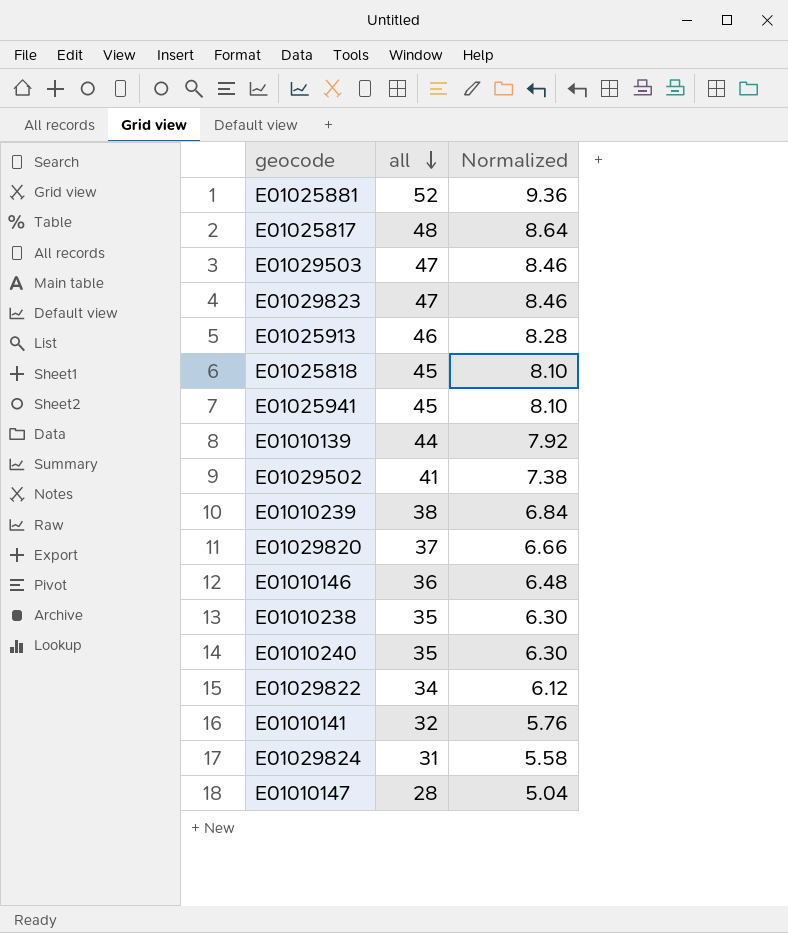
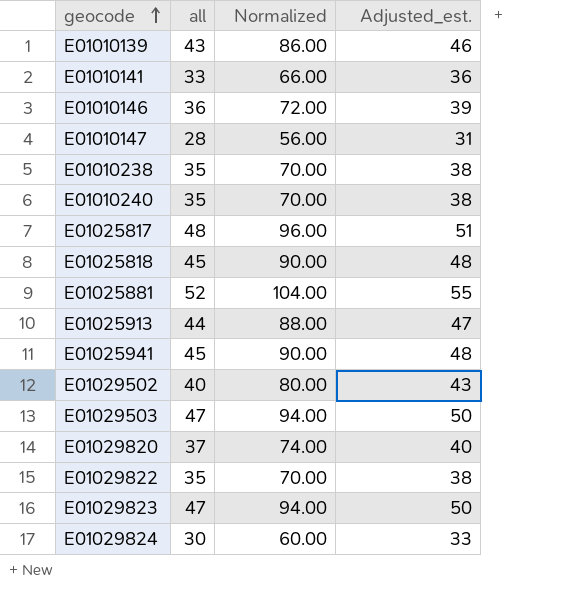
row order: all descending -> geocode ascending
column Normalized | formula: [all] * 0.18 -> [all] * 2
column Adjusted_est. | formula: none -> [all] + 3
row E01010239: 38 | 6.84 -> none
E01010139 | all: 44 -> 43
E01010141 | all: 32 -> 33
E01025913 | all: 46 -> 44
E01029502 | all: 41 -> 40
E01029822 | all: 34 -> 35
E01029824 | all: 31 -> 30

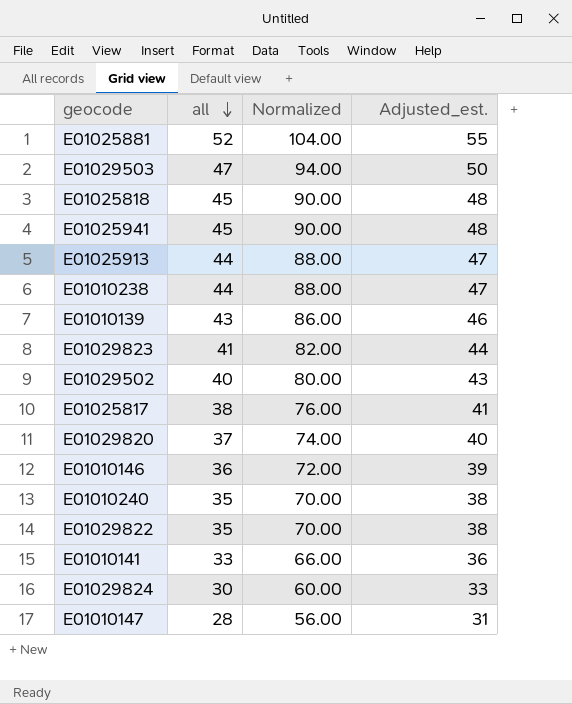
row order: geocode ascending -> all descending
E01010238 | all: 35 -> 44
E01010238 | Normalized: 70.00 -> 88.00
E01010238 | Adjusted_est.: 38 -> 47
E01029823 | all: 47 -> 41
E01029823 | Normalized: 94.00 -> 82.00
E01029823 | Adjusted_est.: 50 -> 44
E01025817 | all: 48 -> 38
E01025817 | Normalized: 96.00 -> 76.00
E01025817 | Adjusted_est.: 51 -> 41

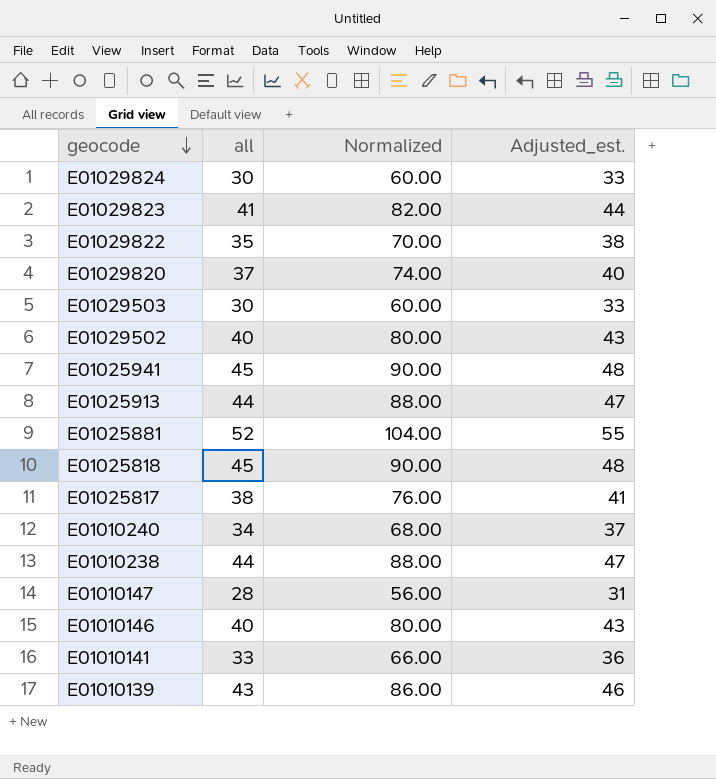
row order: all descending -> geocode descending
E01029503 | all: 47 -> 30
E01029503 | Normalized: 94.00 -> 60.00
E01029503 | Adjusted_est.: 50 -> 33
E01010240 | all: 35 -> 34
E01010240 | Normalized: 70.00 -> 68.00
E01010240 | Adjusted_est.: 38 -> 37
E01010146 | all: 36 -> 40
E01010146 | Normalized: 72.00 -> 80.00
E01010146 | Adjusted_est.: 39 -> 43

